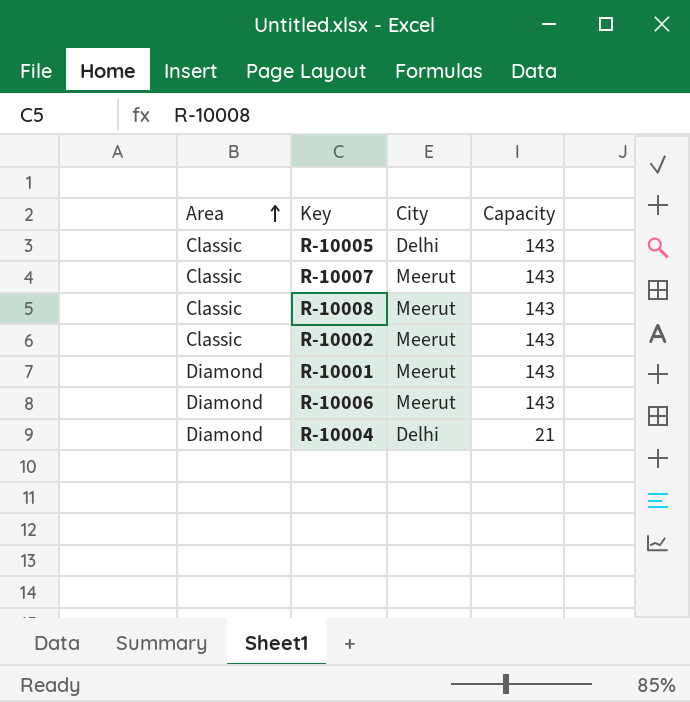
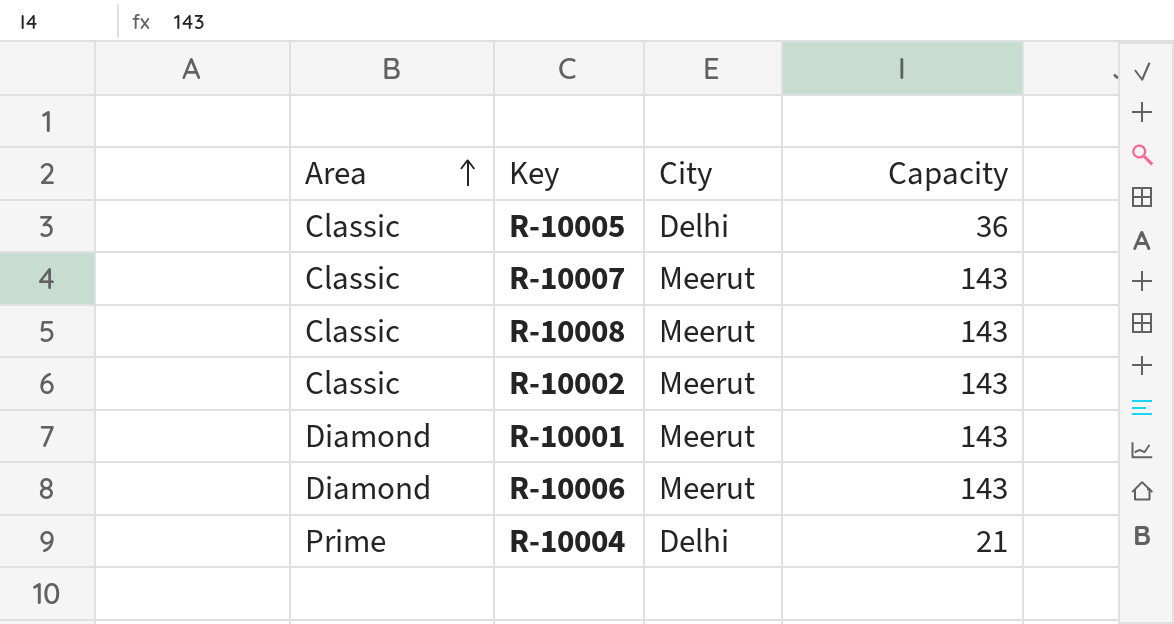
R-10005 | Capacity: 143 -> 36
R-10004 | Area: Diamond -> Prime

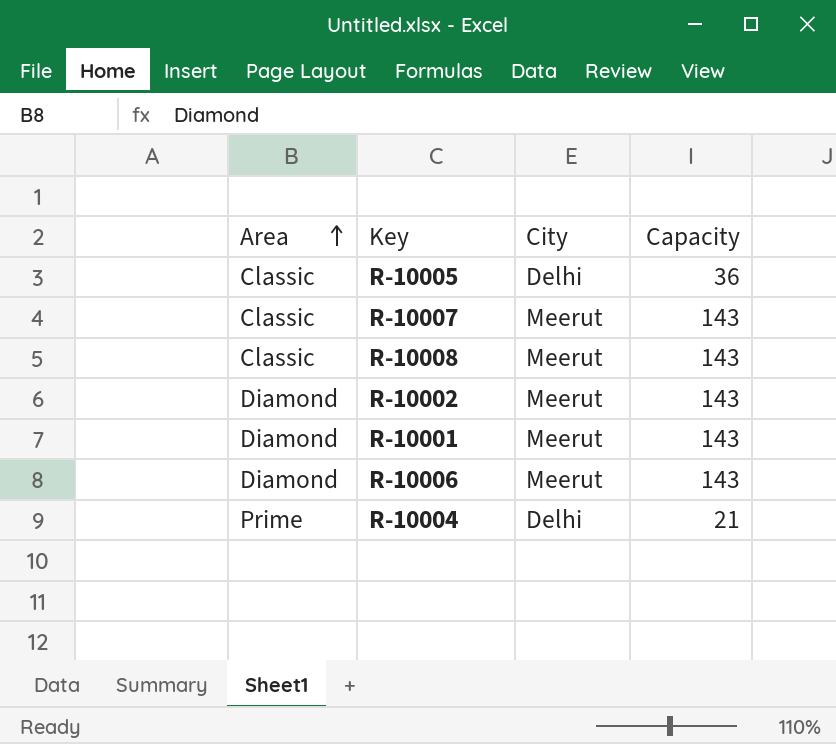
R-10002 | Area: Classic -> Diamond

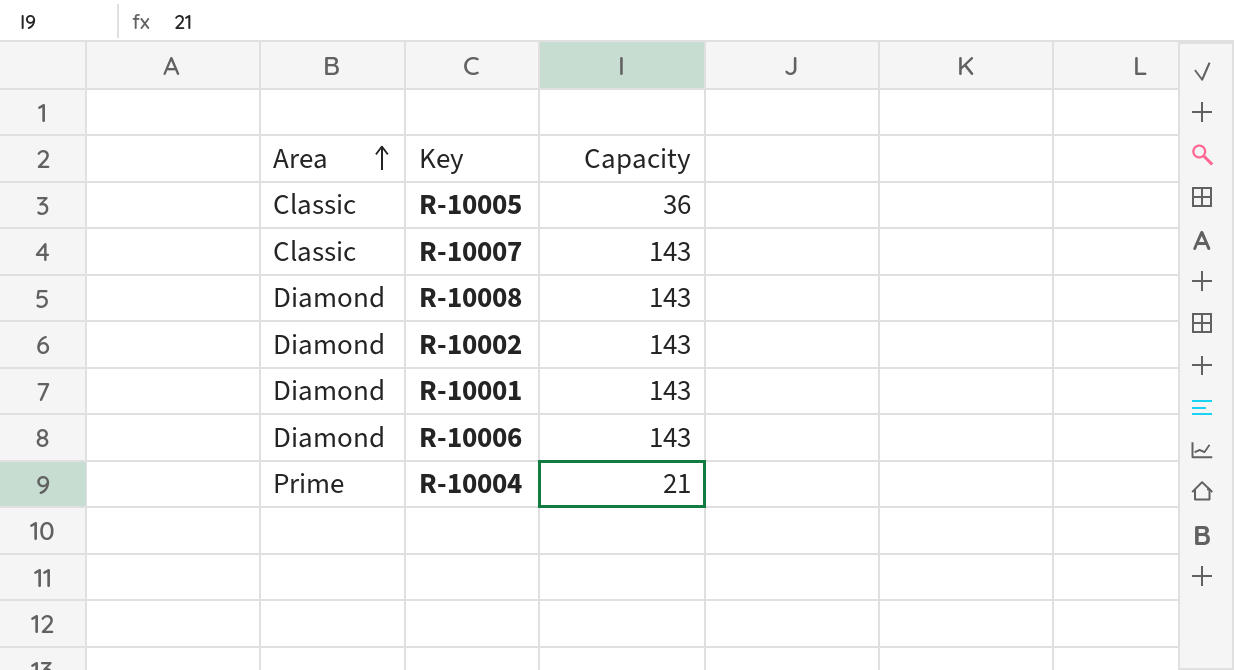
column City | position: 3 -> none
R-10008 | Area: Classic -> Diamond

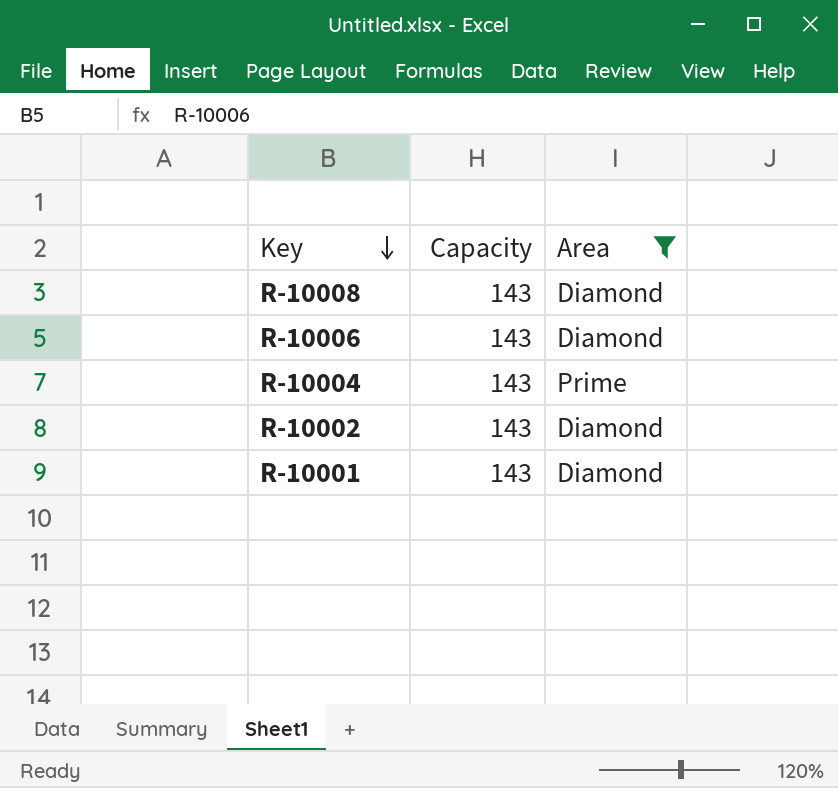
filter: none -> Area != Classic
row order: Area ascending -> Key descending
column Area | position: 1 -> 3
R-10004 | Capacity: 21 -> 143

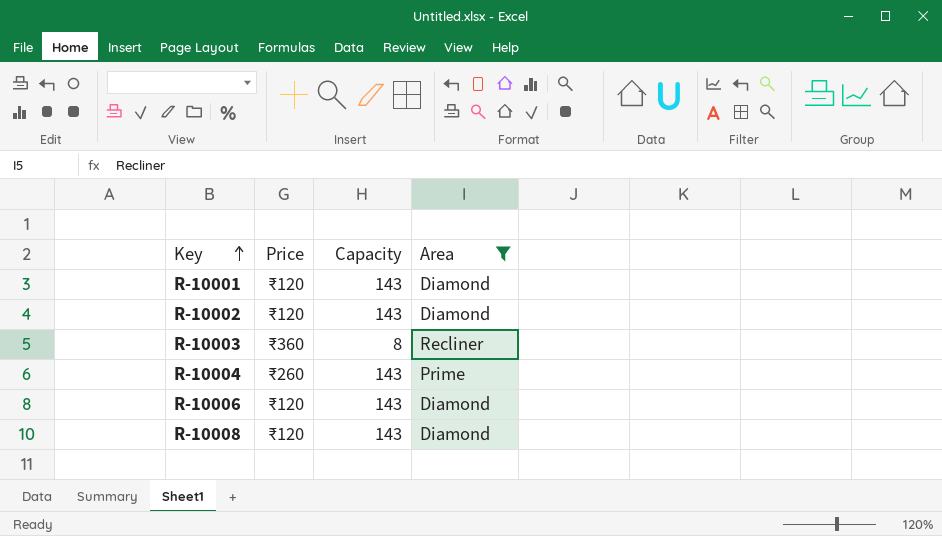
row order: Key descending -> Key ascending
column Price | position: none -> 2
row R-10003: none -> ₹360 | 8 | Recliner

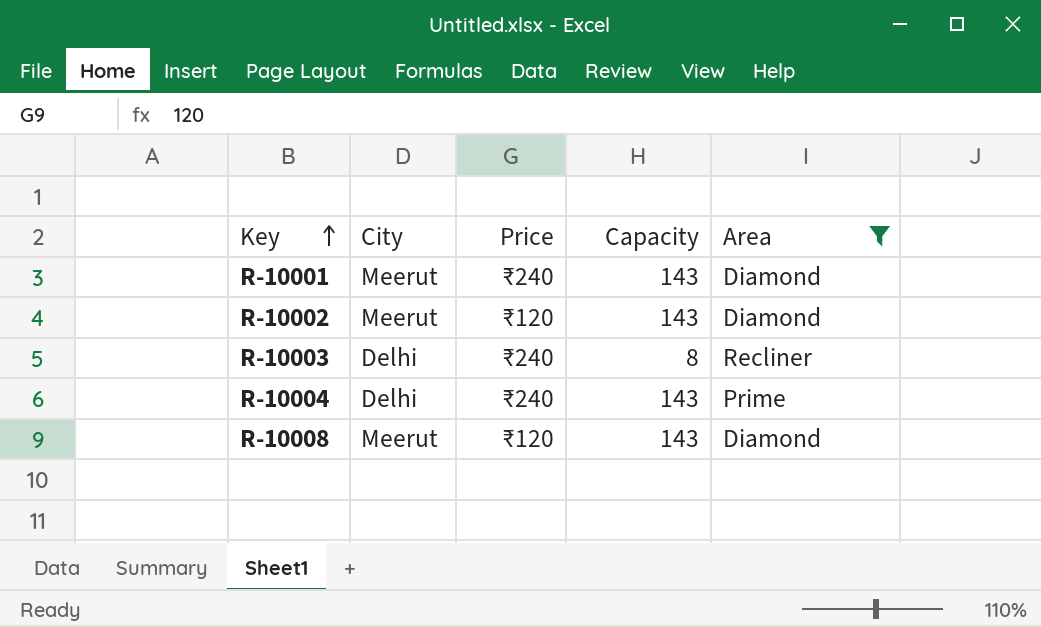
column City | position: none -> 2
row R-10006: ₹120 | 143 | Diamond -> none
R-10001 | Price: ₹120 -> ₹240
R-10003 | Price: ₹360 -> ₹240
R-10004 | Price: ₹260 -> ₹240

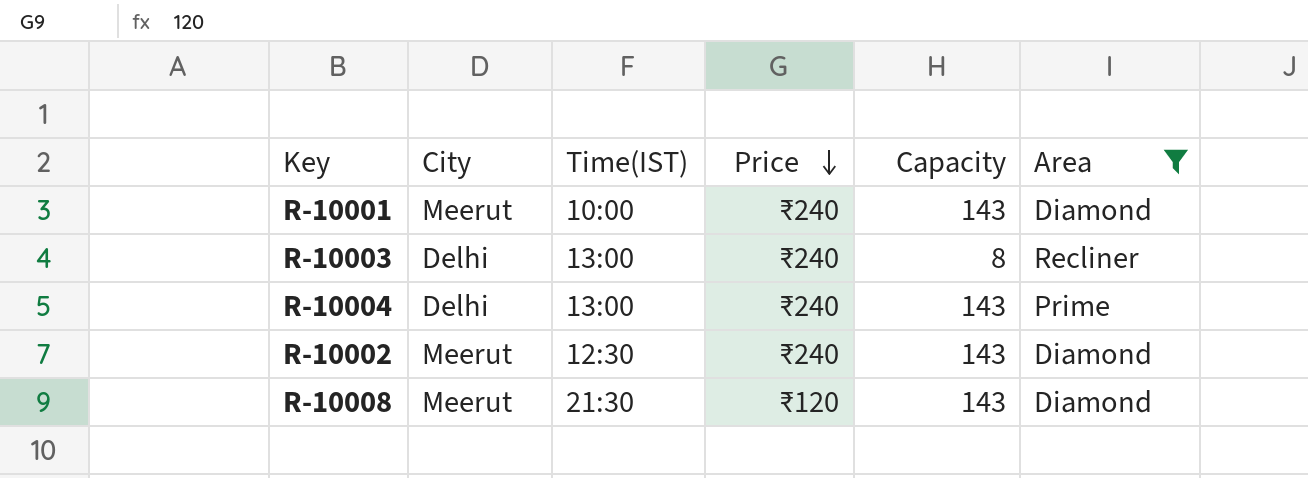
row order: Key ascending -> Price descending
column Time(IST) | position: none -> 3
R-10002 | Price: ₹120 -> ₹240

